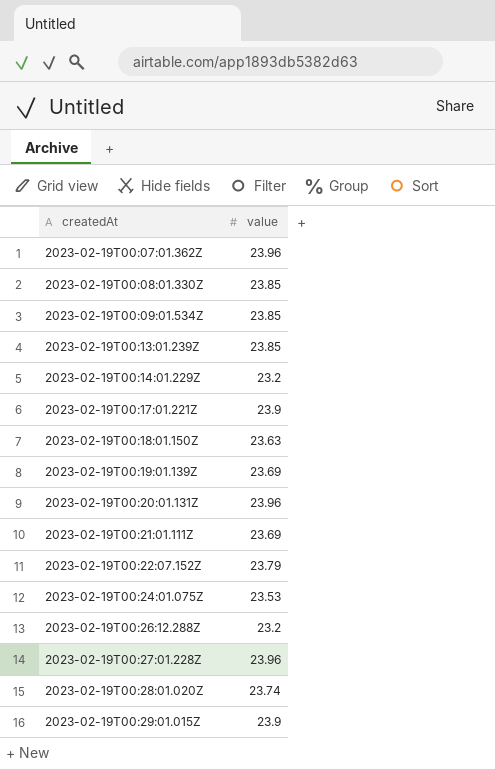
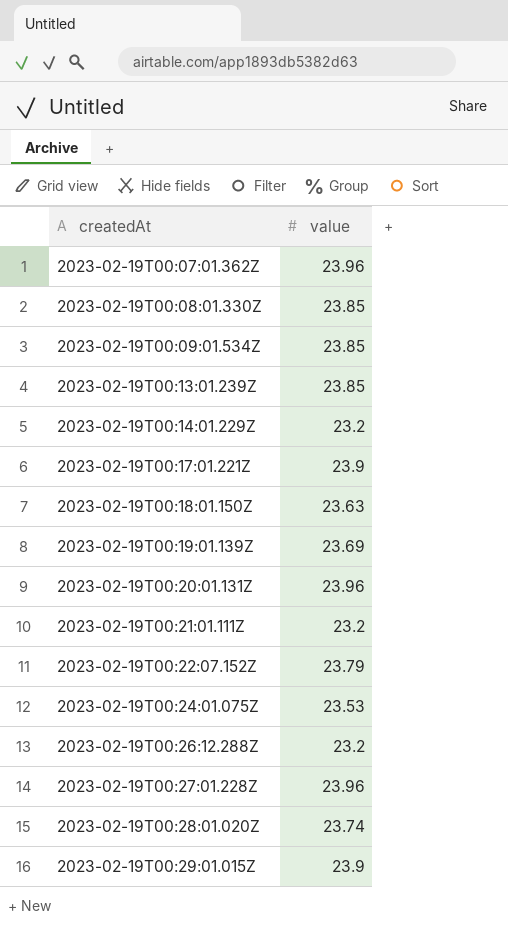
2023-02-19T00:21:01.111Z | value: 23.69 -> 23.2

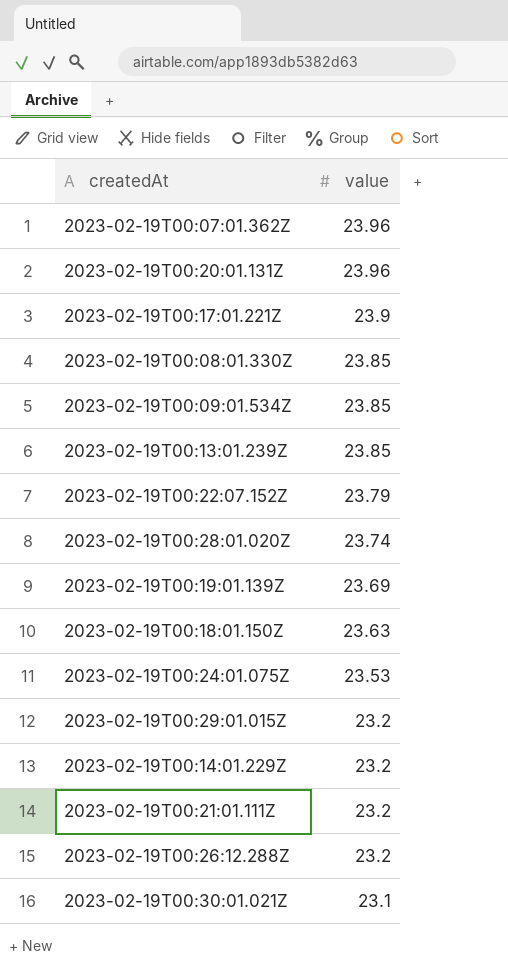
row order: createdAt ascending -> value descending
row 2023-02-19T00:27:01.228Z: 23.96 -> none
2023-02-19T00:29:01.015Z | value: 23.9 -> 23.2
row 2023-02-19T00:30:01.021Z: none -> 23.1

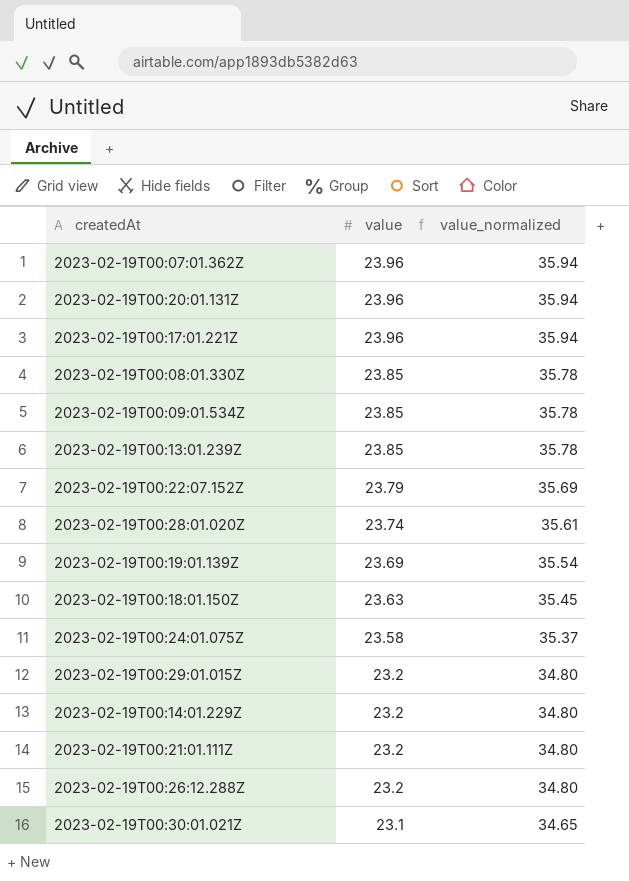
column value_normalized | formula: none -> [value] * 1.5
2023-02-19T00:17:01.221Z | value: 23.9 -> 23.96
2023-02-19T00:24:01.075Z | value: 23.53 -> 23.58

